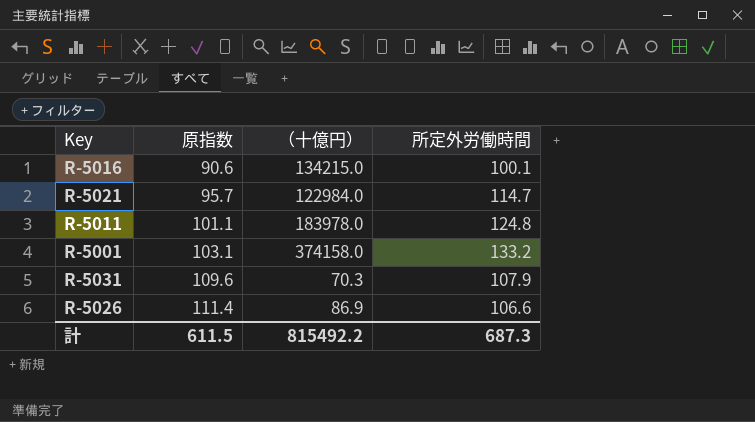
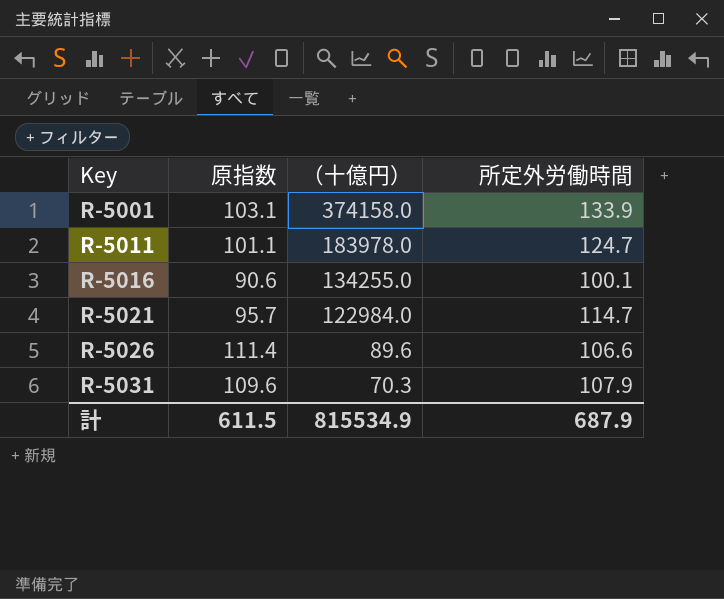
row order: 原指数 ascending -> Key ascending
R-5001 | 所定外労働時間: 133.2 -> 133.9
R-5011 | 所定外労働時間: 124.8 -> 124.7
R-5016 | （十億円）: 134215.0 -> 134255.0
R-5026 | （十億円）: 86.9 -> 89.6
計 | （十億円）: 815492.2 -> 815534.9
計 | 所定外労働時間: 687.3 -> 687.9

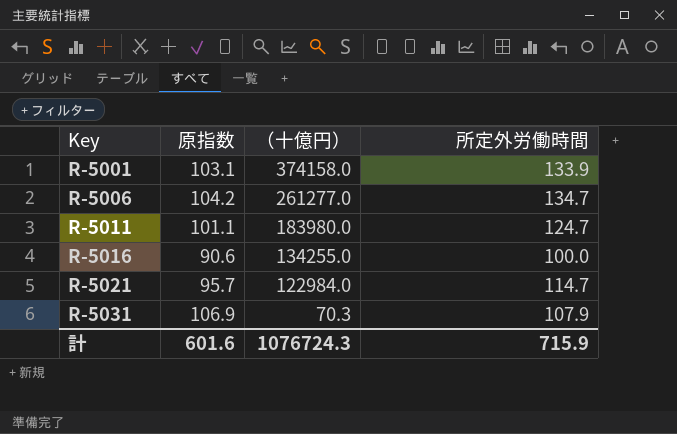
row R-5026: 111.4 | 89.6 | 106.6 -> none
row R-5006: none -> 104.2 | 261277.0 | 134.7
R-5011 | （十億円）: 183978.0 -> 183980.0
R-5016 | 所定外労働時間: 100.1 -> 100.0
R-5031 | 原指数: 109.6 -> 106.9
計 | 原指数: 611.5 -> 601.6
計 | （十億円）: 815534.9 -> 1076724.3
計 | 所定外労働時間: 687.9 -> 715.9

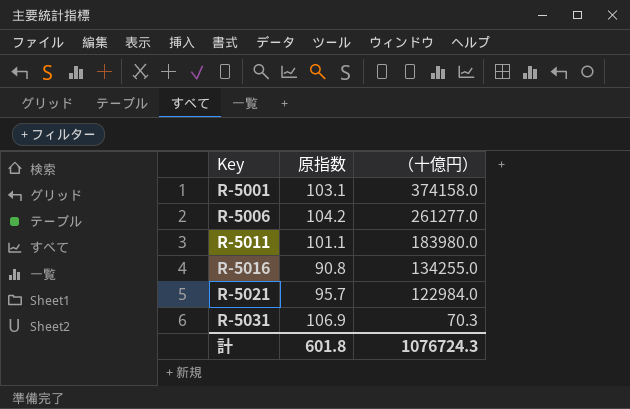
column 所定外労働時間 | position: 4 -> none
R-5016 | 原指数: 90.6 -> 90.8
計 | 原指数: 601.6 -> 601.8

